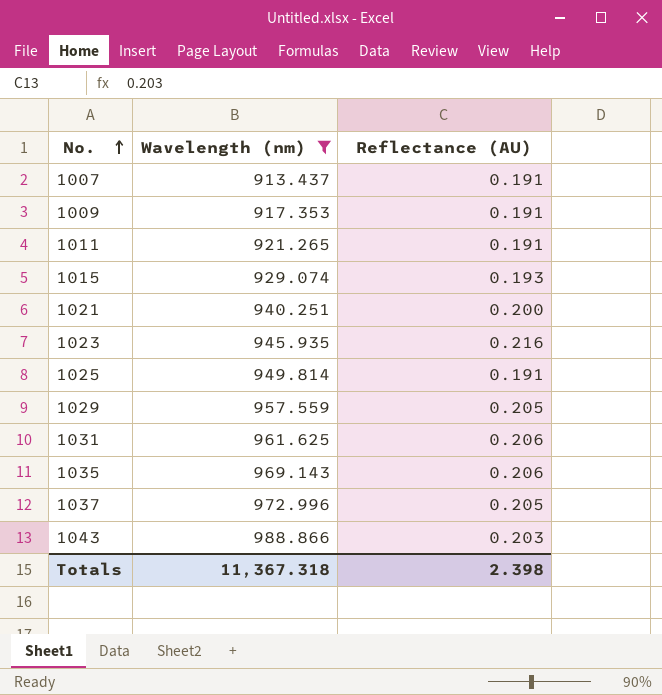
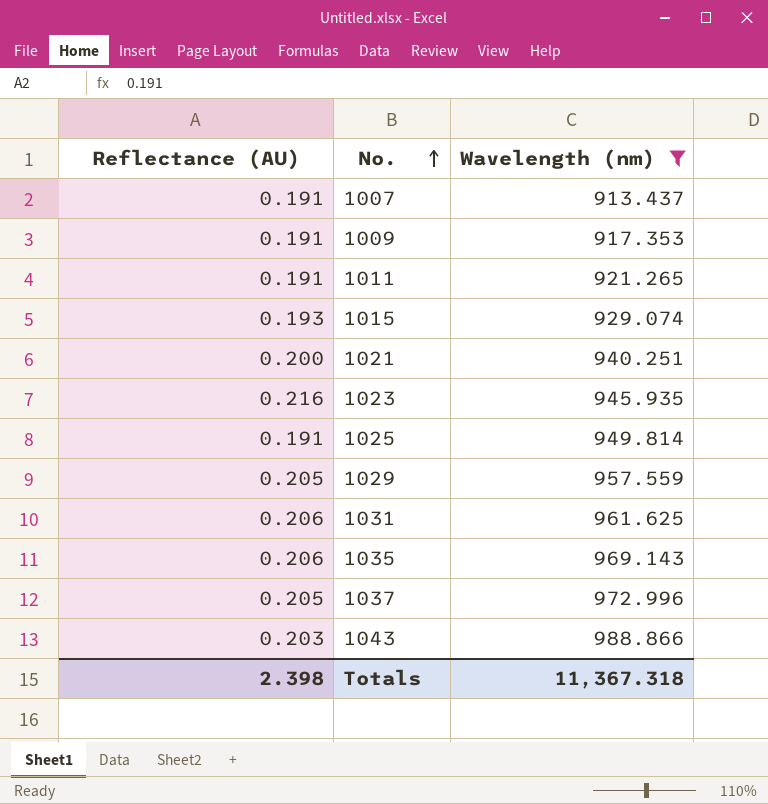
column Reflectance (AU) | position: 3 -> 1

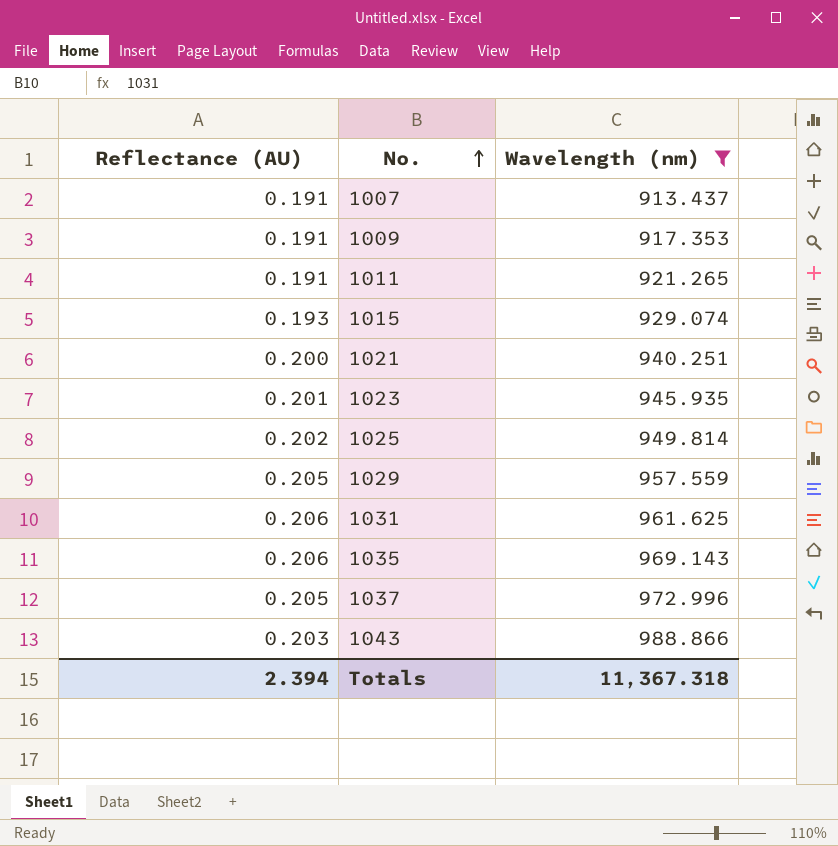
1023 | Reflectance (AU): 0.216 -> 0.201
1025 | Reflectance (AU): 0.191 -> 0.202
Totals | Reflectance (AU): 2.398 -> 2.394

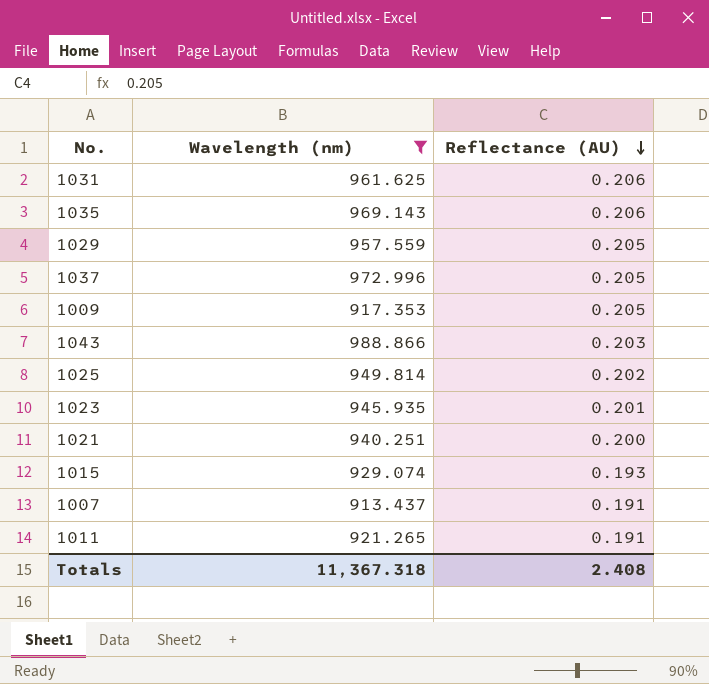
row order: No. ascending -> Reflectance (AU) descending
column Reflectance (AU) | position: 1 -> 3
1009 | Reflectance (AU): 0.191 -> 0.205
Totals | Reflectance (AU): 2.394 -> 2.408

